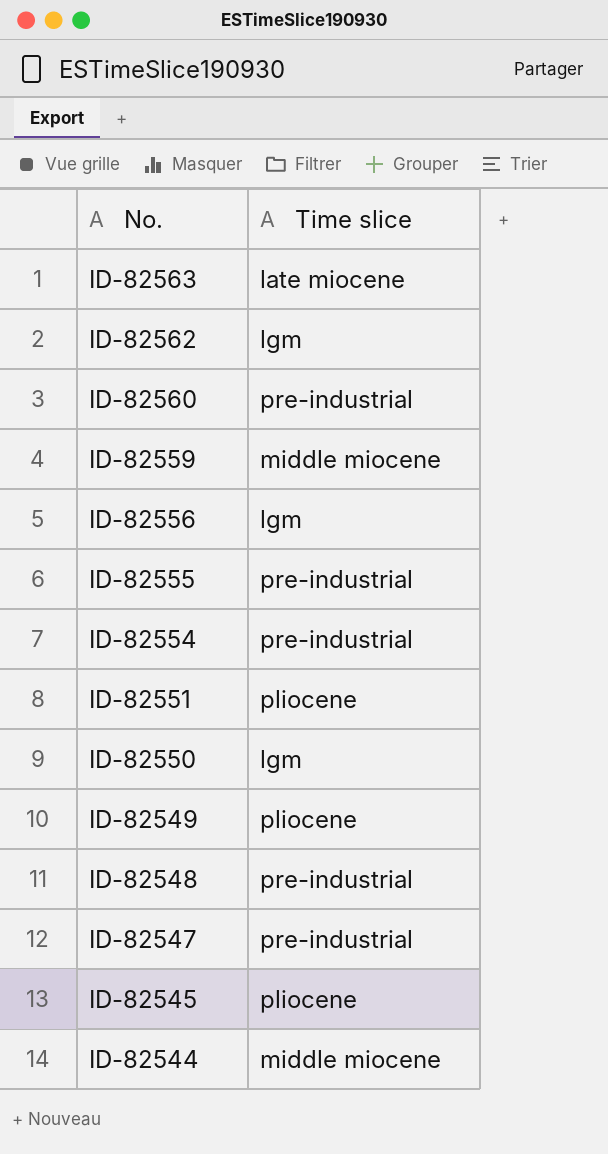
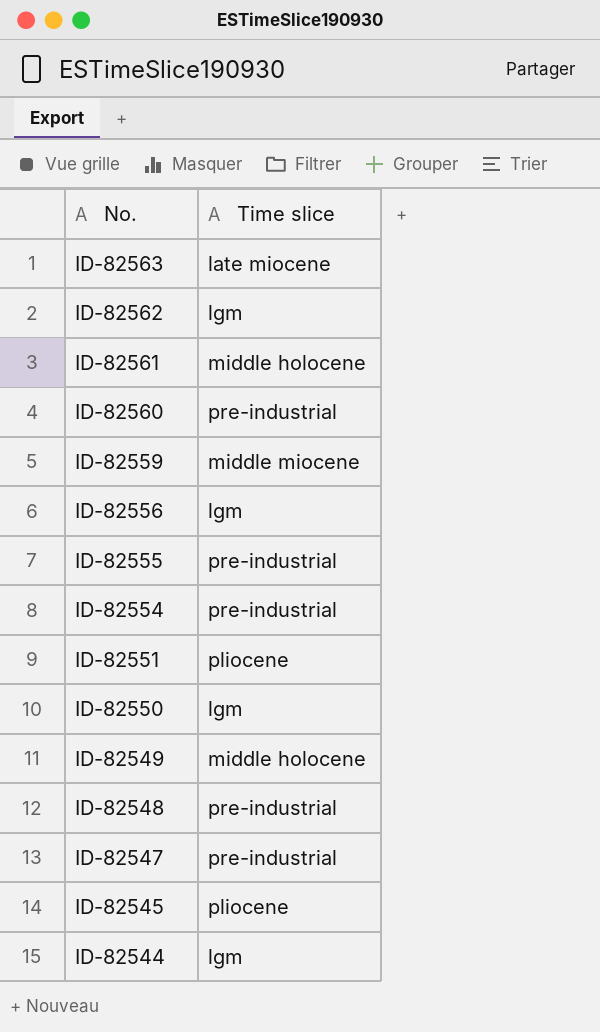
row ID-82561: none -> middle holocene
ID-82549 | Time slice: pliocene -> middle holocene
ID-82544 | Time slice: middle miocene -> lgm

